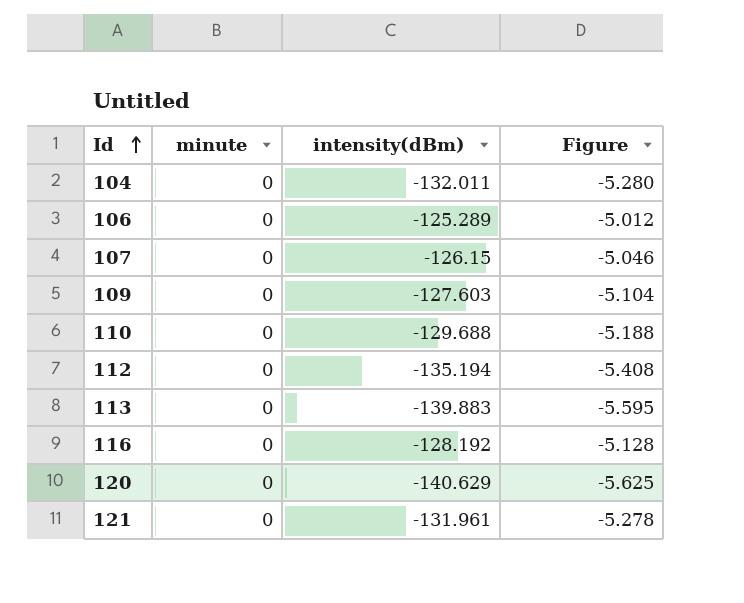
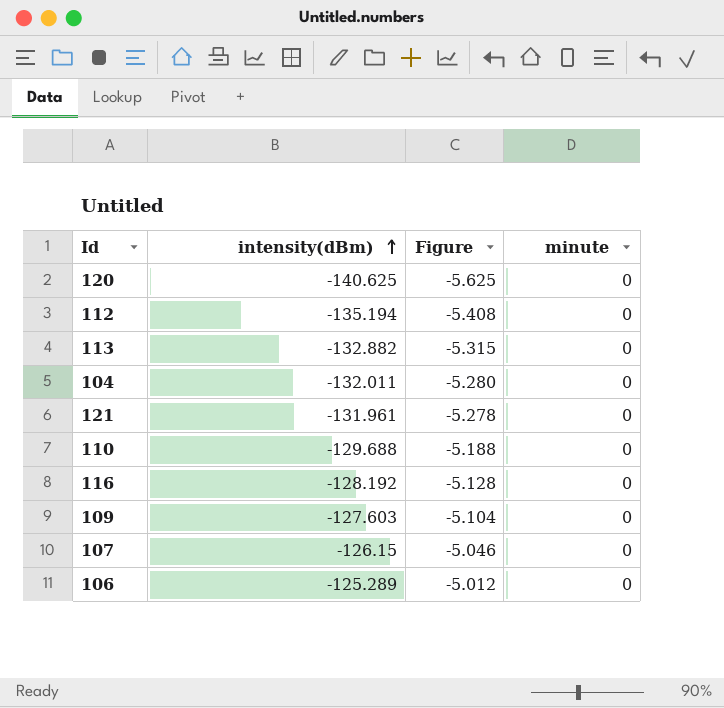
row order: Id ascending -> intensity(dBm) ascending
column minute | position: 2 -> 4
120 | intensity(dBm): -140.629 -> -140.625
113 | intensity(dBm): -139.883 -> -132.882
113 | Figure: -5.595 -> -5.315

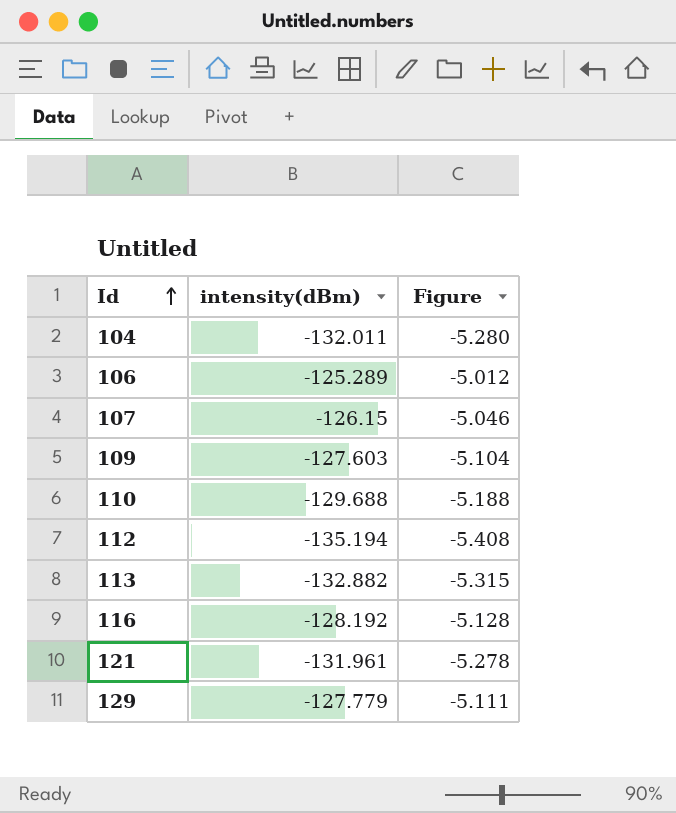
row order: intensity(dBm) ascending -> Id ascending
column minute | position: 4 -> none
row 120: -140.625 | -5.625 | 0 -> none
row 129: none -> -127.779 | -5.111

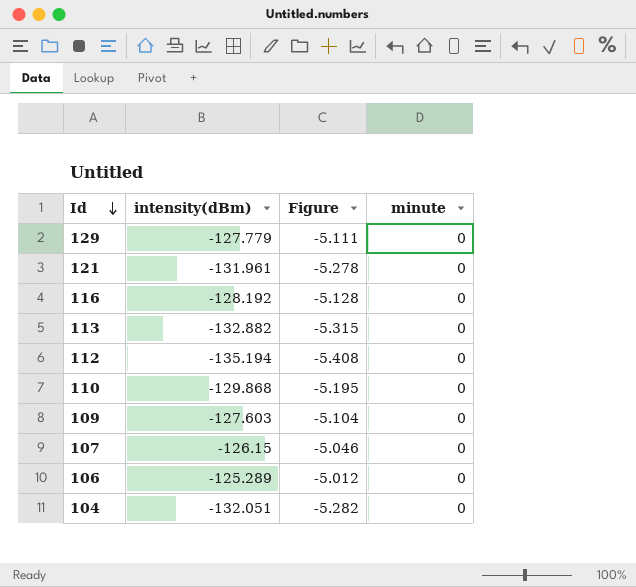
row order: Id ascending -> Id descending
column minute | position: none -> 4
110 | intensity(dBm): -129.688 -> -129.868
110 | Figure: -5.188 -> -5.195
104 | intensity(dBm): -132.011 -> -132.051
104 | Figure: -5.280 -> -5.282

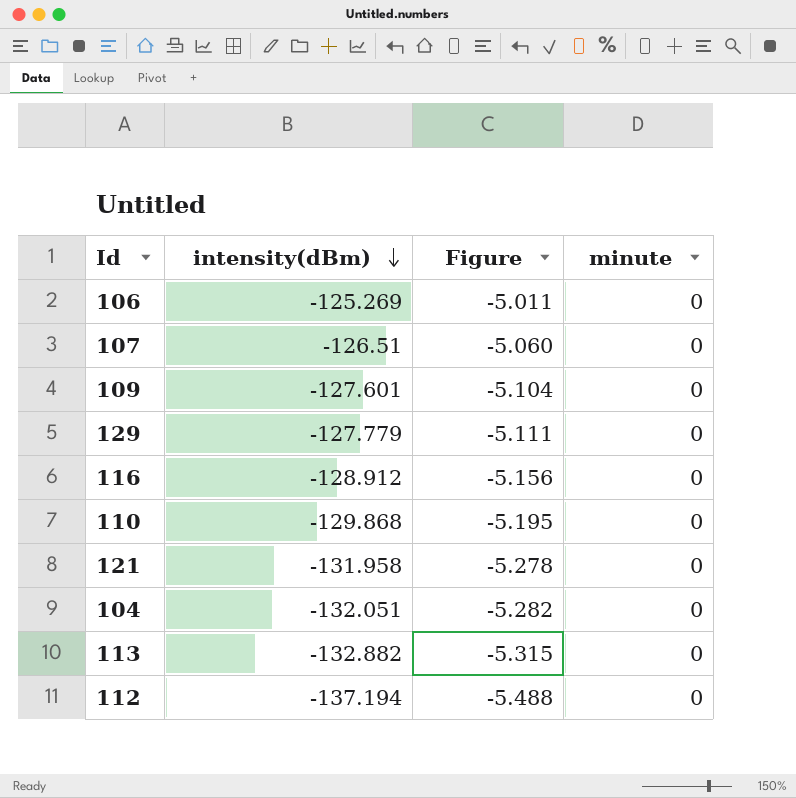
row order: Id descending -> intensity(dBm) descending
106 | intensity(dBm): -125.289 -> -125.269
106 | Figure: -5.012 -> -5.011
107 | intensity(dBm): -126.15 -> -126.51
107 | Figure: -5.046 -> -5.060
109 | intensity(dBm): -127.603 -> -127.601
116 | intensity(dBm): -128.192 -> -128.912
116 | Figure: -5.128 -> -5.156
121 | intensity(dBm): -131.961 -> -131.958
112 | intensity(dBm): -135.194 -> -137.194
112 | Figure: -5.408 -> -5.488

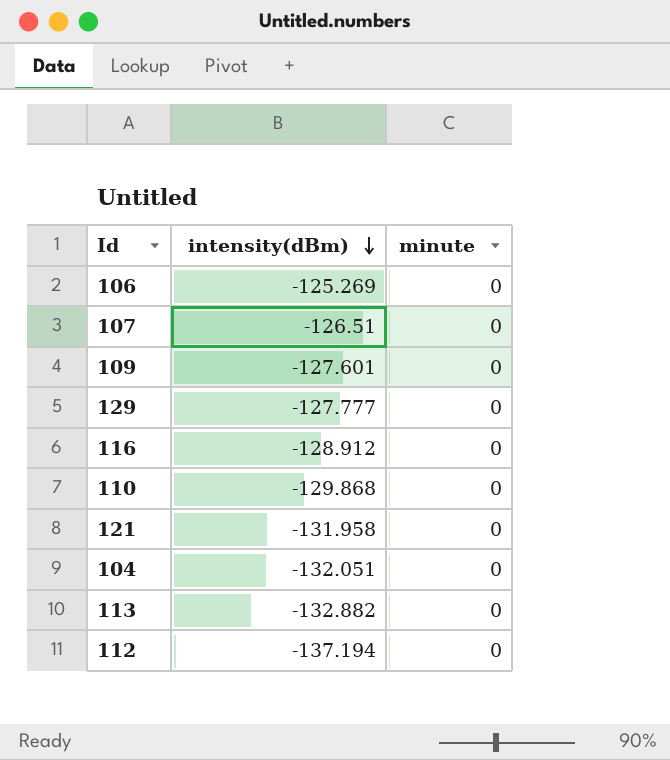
column Figure | formula: [intensity(dBm)] * 0.04 -> none
129 | intensity(dBm): -127.779 -> -127.777

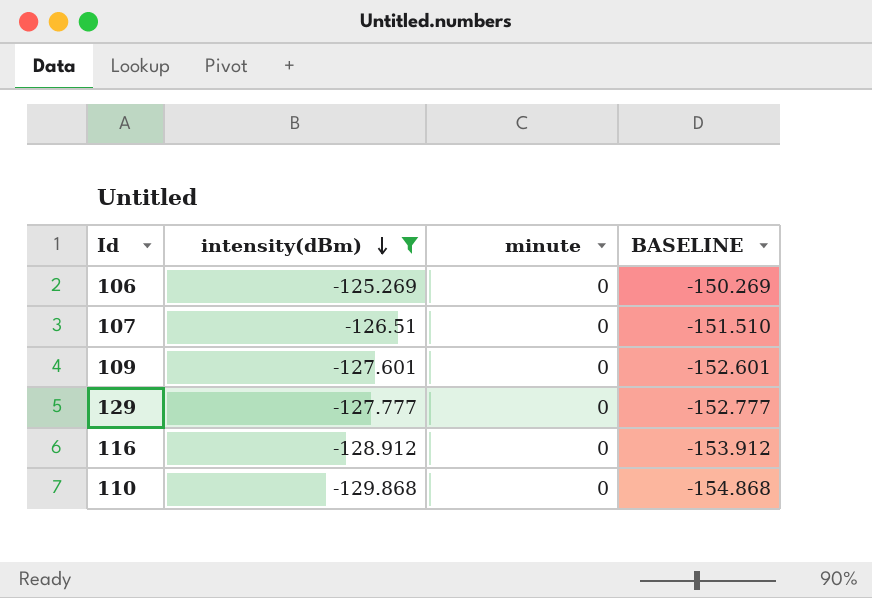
filter: none -> intensity(dBm) >= -129.868
column BASELINE | formula: none -> [intensity(dBm)] - 25

